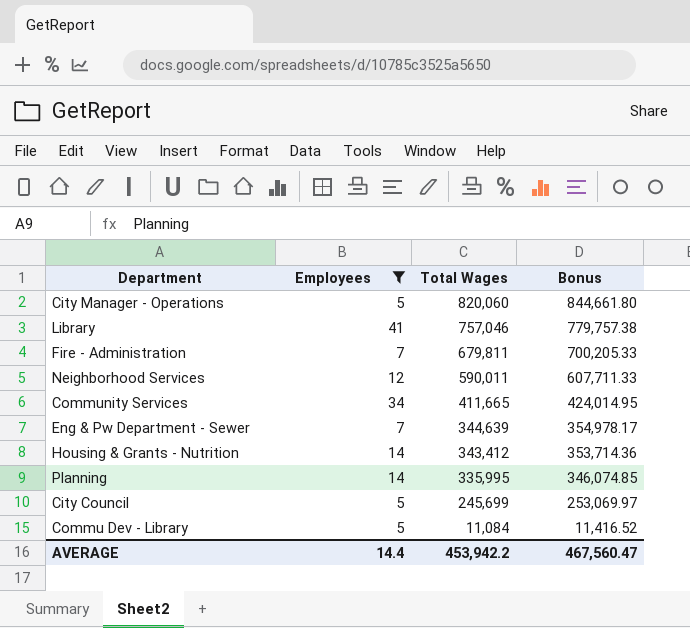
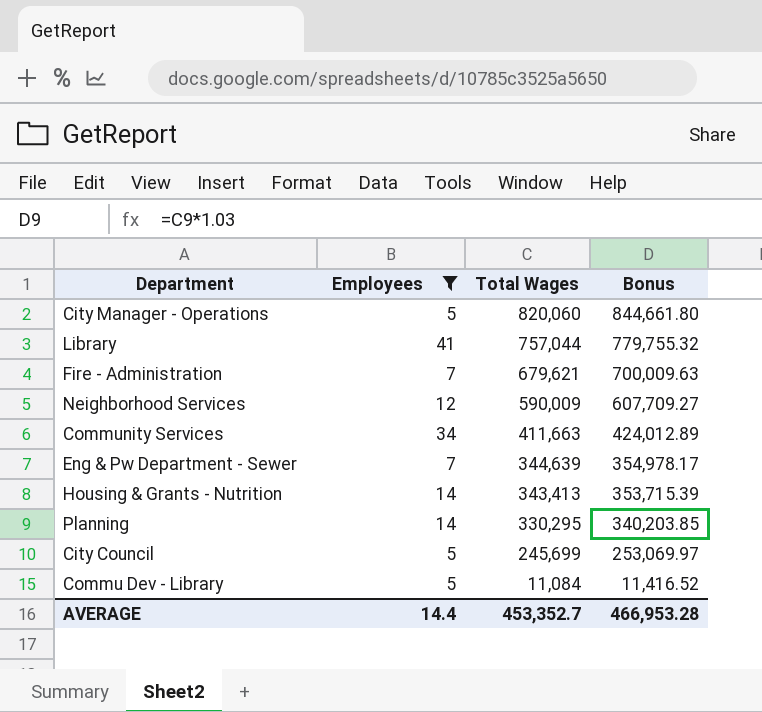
Library | Total Wages: 757,046 -> 757,044
Library | Bonus: 779,757.38 -> 779,755.32
Fire - Administration | Total Wages: 679,811 -> 679,621
Fire - Administration | Bonus: 700,205.33 -> 700,009.63
Neighborhood Services | Total Wages: 590,011 -> 590,009
Neighborhood Services | Bonus: 607,711.33 -> 607,709.27
Community Services | Total Wages: 411,665 -> 411,663
Community Services | Bonus: 424,014.95 -> 424,012.89
Housing & Grants - Nutrition | Total Wages: 343,412 -> 343,413
Housing & Grants - Nutrition | Bonus: 353,714.36 -> 353,715.39
Planning | Total Wages: 335,995 -> 330,295
Planning | Bonus: 346,074.85 -> 340,203.85
AVERAGE | Total Wages: 453,942.2 -> 453,352.7
AVERAGE | Bonus: 467,560.47 -> 466,953.28

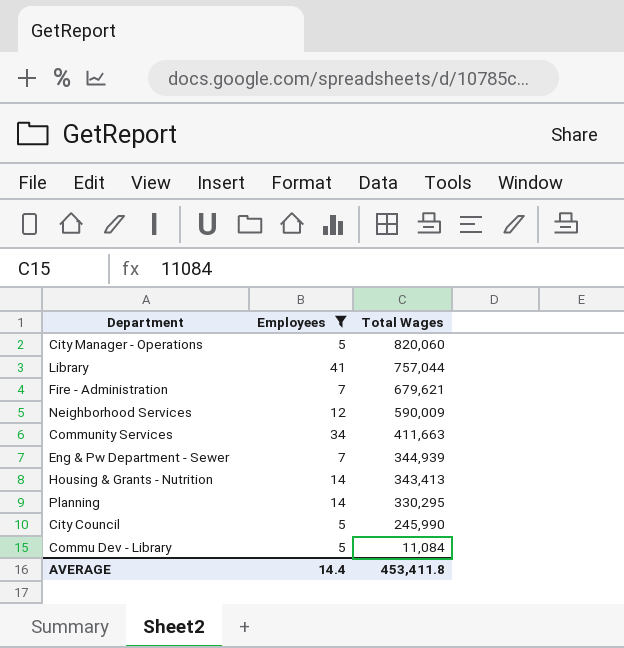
column Bonus | formula: [Total Wages] * 1.03 -> none
Eng & Pw Department - Sewer | Total Wages: 344,639 -> 344,939
City Council | Total Wages: 245,699 -> 245,990
AVERAGE | Total Wages: 453,352.7 -> 453,411.8

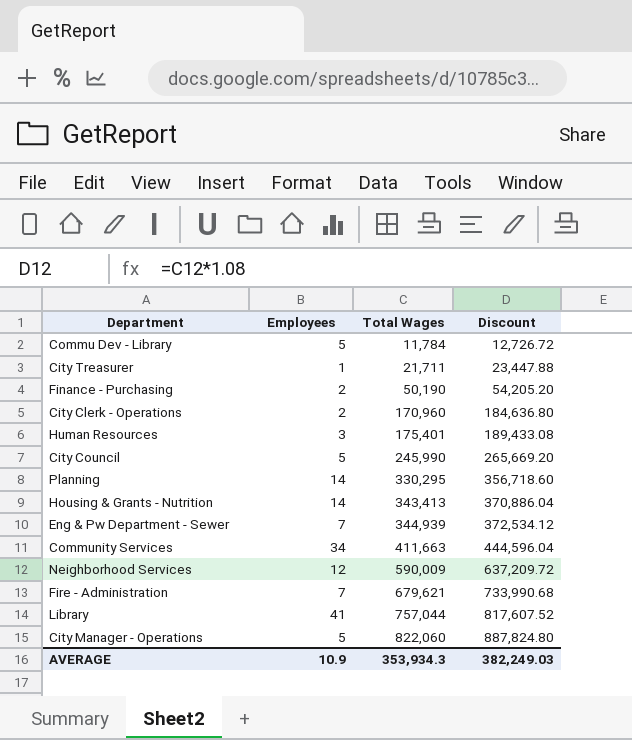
filter: Employees >= 5 -> none
row order: Total Wages descending -> Total Wages ascending
column Discount | formula: none -> [Total Wages] * 1.08
Commu Dev - Library | Total Wages: 11,084 -> 11,784
City Manager - Operations | Total Wages: 820,060 -> 822,060
AVERAGE | Employees: 14.4 -> 10.9
AVERAGE | Total Wages: 453,411.8 -> 353,934.3

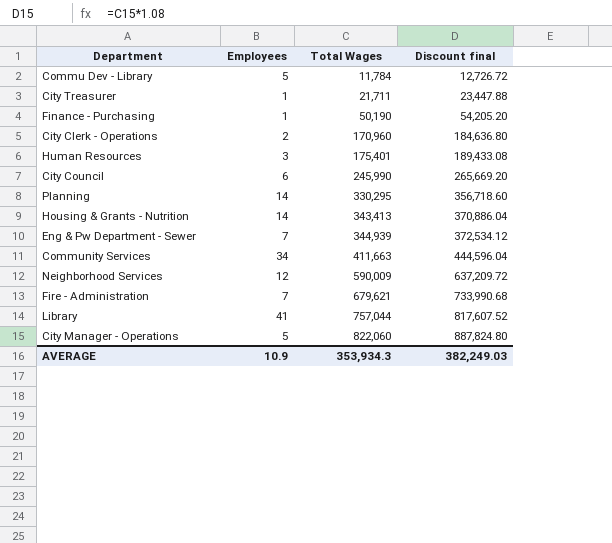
column name: Discount -> Discount final
Finance - Purchasing | Employees: 2 -> 1
City Council | Employees: 5 -> 6

